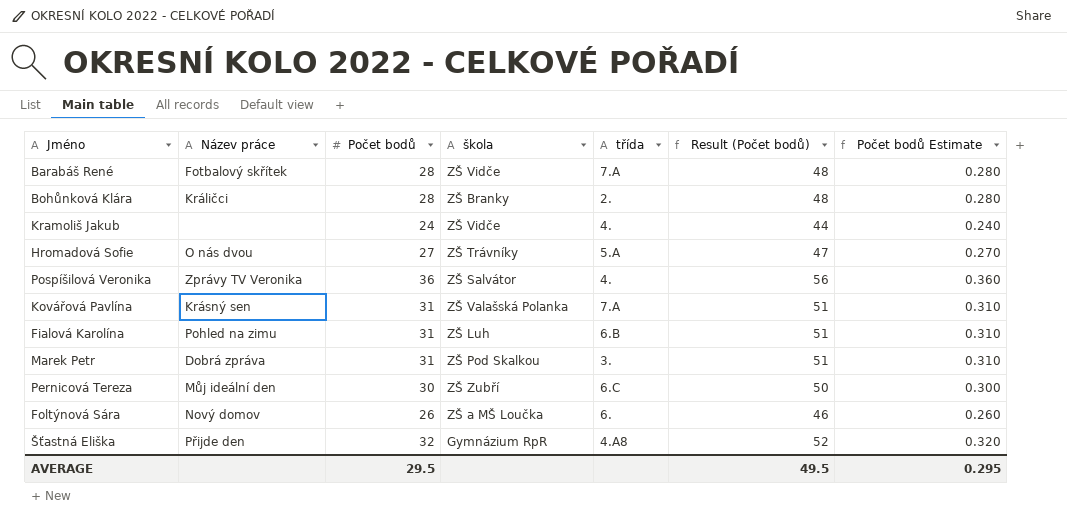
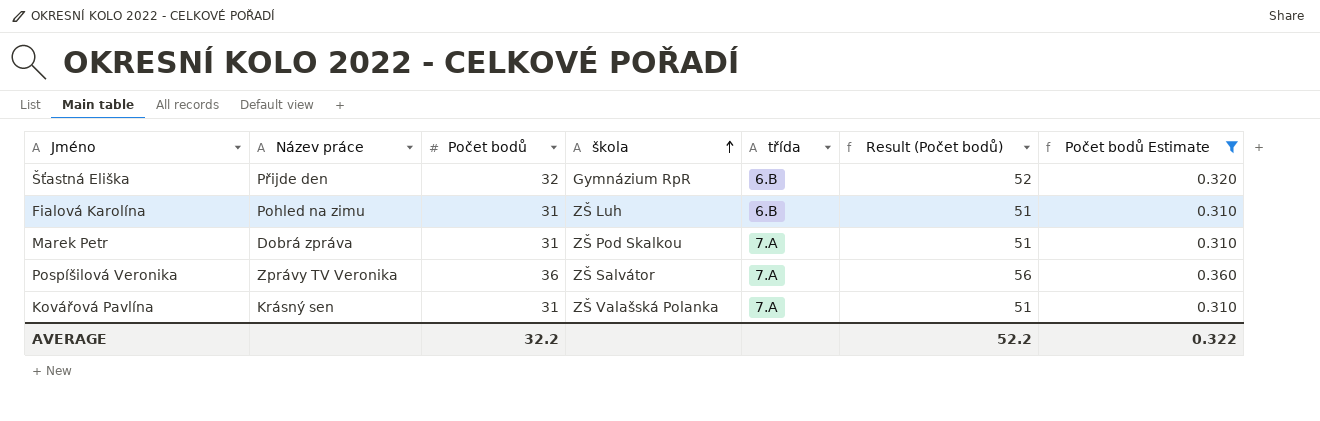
filter: none -> Počet bodů Estimate >= 0.310
row order: none -> škola ascending
Šťastná Eliška | třída: 4.A8 -> 6.B
Marek Petr | třída: 3. -> 7.A
Pospíšilová Veronika | třída: 4. -> 7.A
AVERAGE | Počet bodů: 29.5 -> 32.2
AVERAGE | Result (Počet bodů): 49.5 -> 52.2
AVERAGE | Počet bodů Estimate: 0.295 -> 0.322

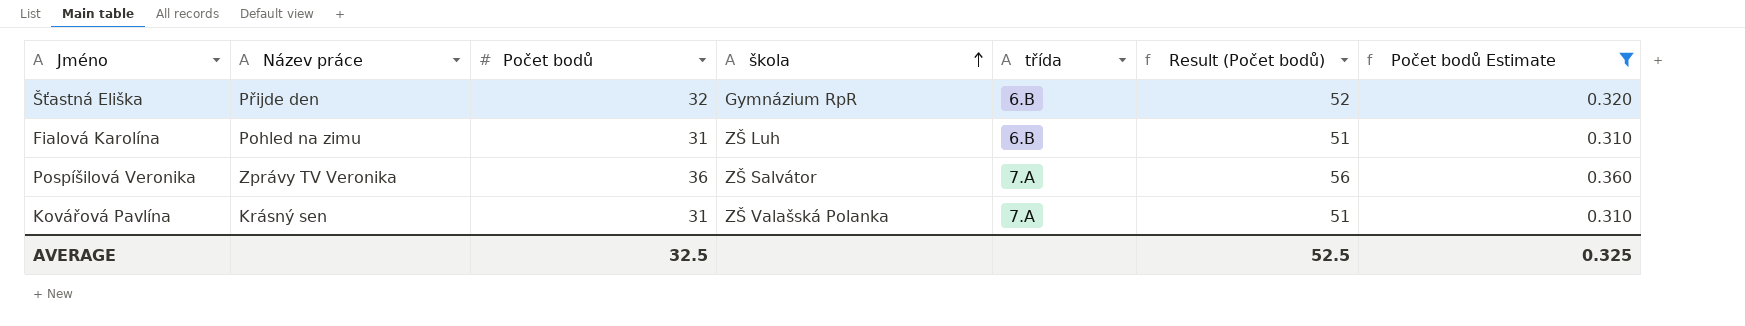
row Marek Petr: Dobrá zpráva | 31 | ZŠ Pod Skalkou | 7.A | 51 | 0.310 -> none
AVERAGE | Počet bodů: 32.2 -> 32.5
AVERAGE | Result (Počet bodů): 52.2 -> 52.5
AVERAGE | Počet bodů Estimate: 0.322 -> 0.325

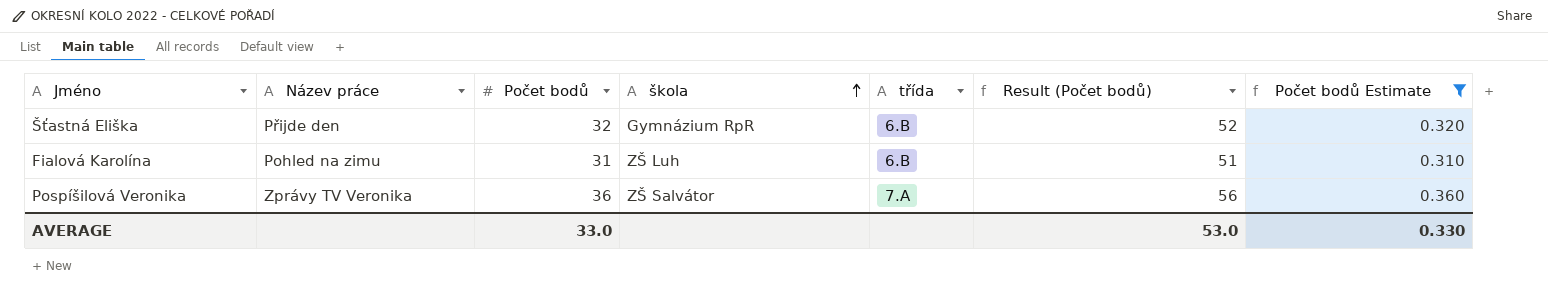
row Kovářová Pavlína: Krásný sen | 31 | ZŠ Valašská Polanka | 7.A | 51 | 0.310 -> none
AVERAGE | Počet bodů: 32.5 -> 33.0
AVERAGE | Result (Počet bodů): 52.5 -> 53.0
AVERAGE | Počet bodů Estimate: 0.325 -> 0.330

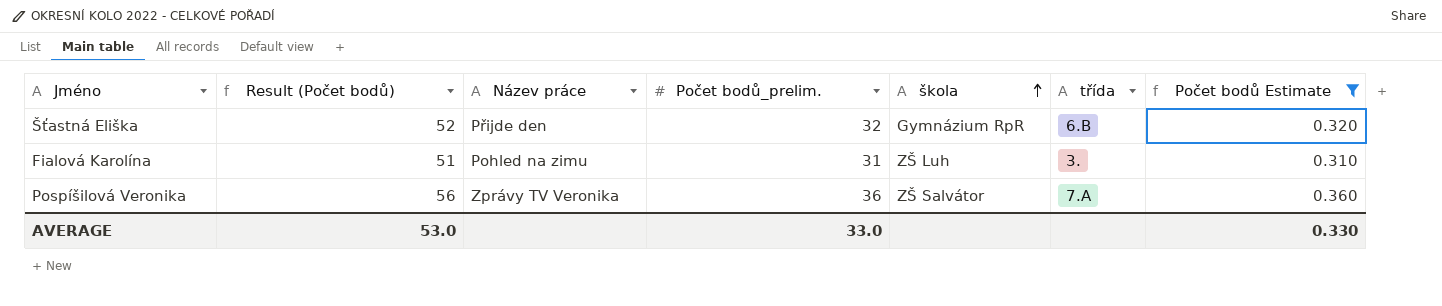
column Result (Počet bodů) | position: 6 -> 2
column name: Počet bodů -> Počet bodů_prelim.
Fialová Karolína | třída: 6.B -> 3.

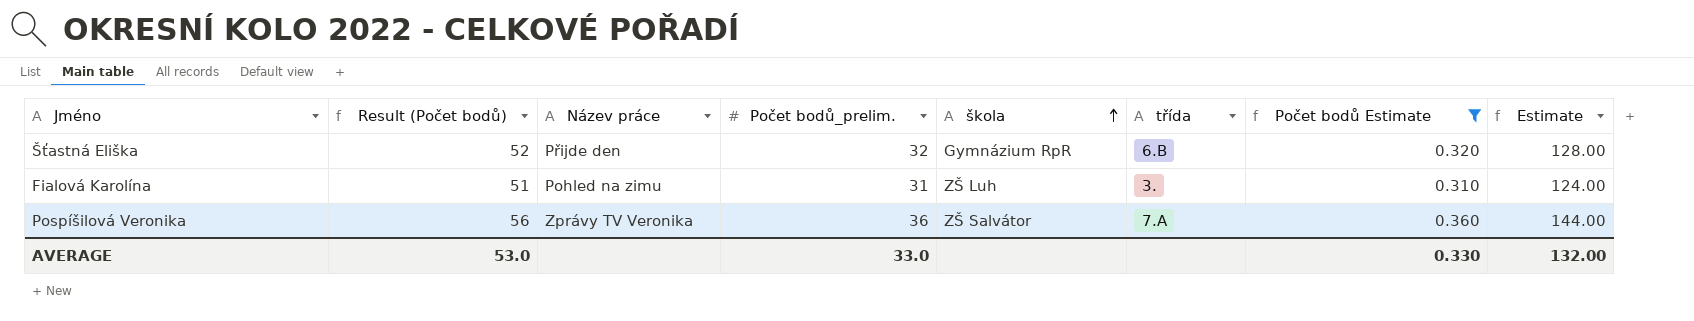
column Estimate | formula: none -> [Počet bodů_prelim.] * 4

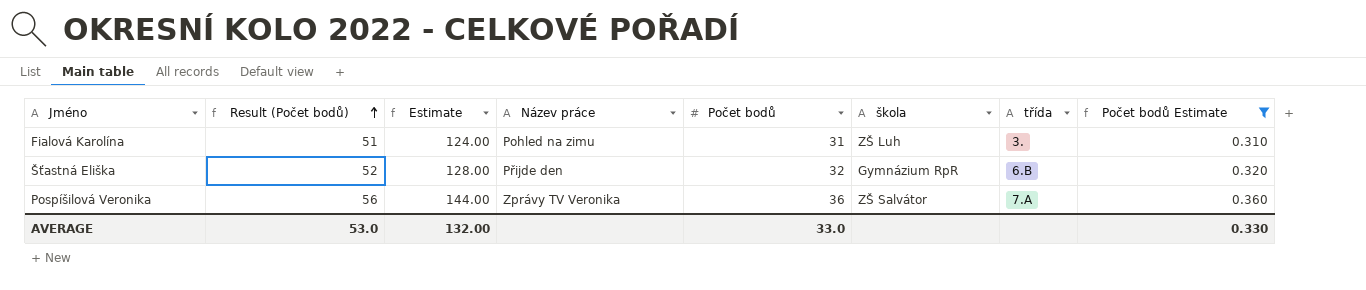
row order: škola ascending -> Result (Počet bodů) ascending
column Estimate | position: 8 -> 3
column name: Počet bodů_prelim. -> Počet bodů

